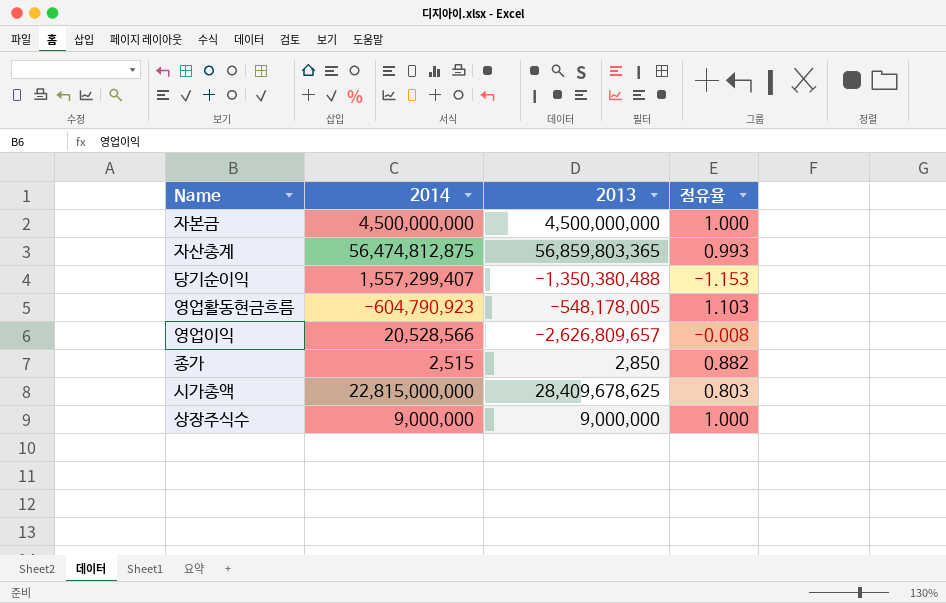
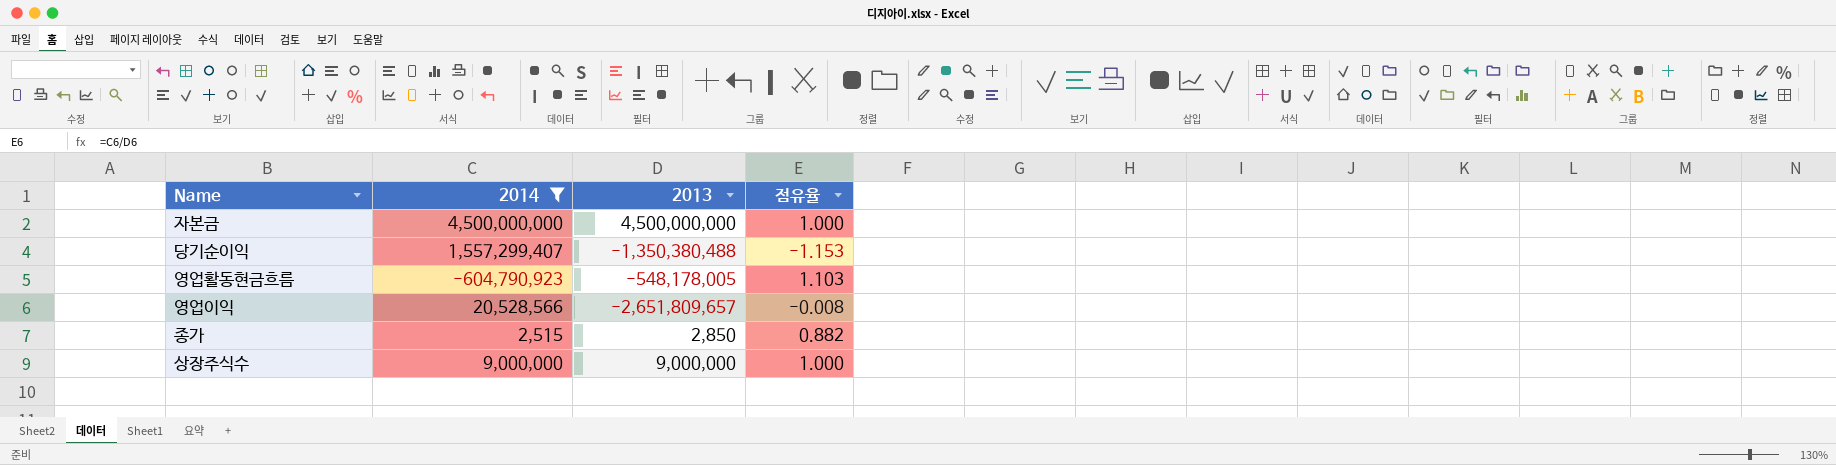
filter: none -> 2014 <= 4,500,000,000
영업이익 | 2013: -2,626,809,657 -> -2,651,809,657

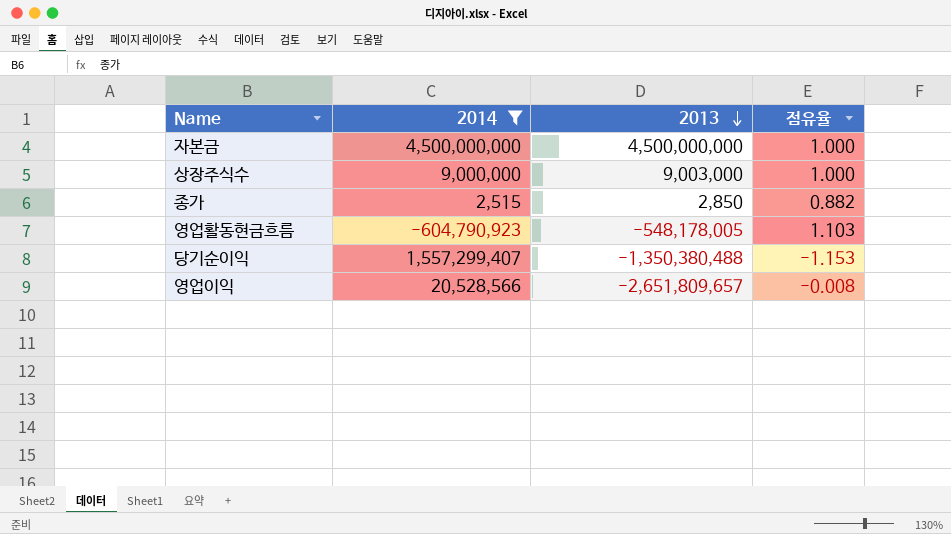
row order: none -> 2013 descending
상장주식수 | 2013: 9,000,000 -> 9,003,000

